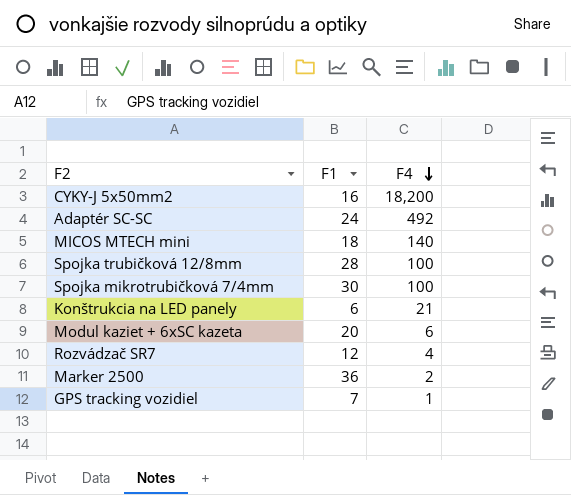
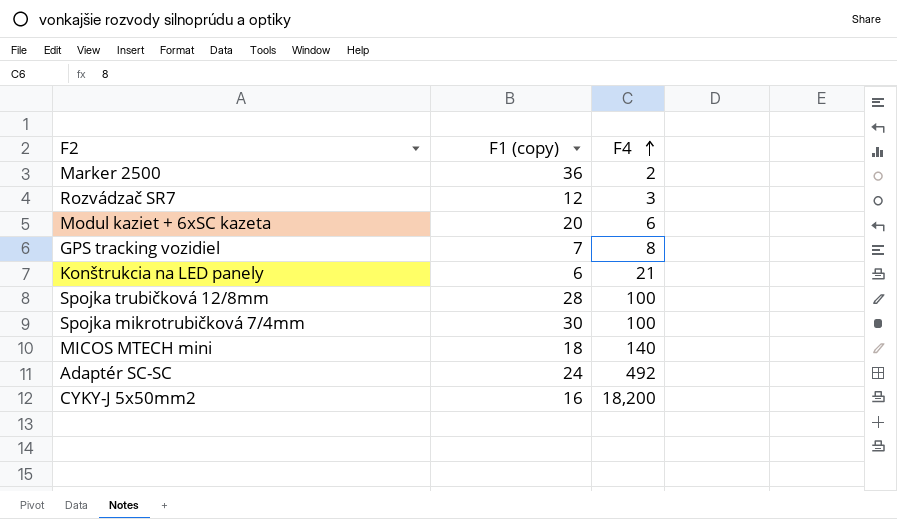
row order: F4 descending -> F4 ascending
column name: F1 -> F1 (copy)
Rozvádzač SR7 | F4: 4 -> 3
GPS tracking vozidiel | F4: 1 -> 8

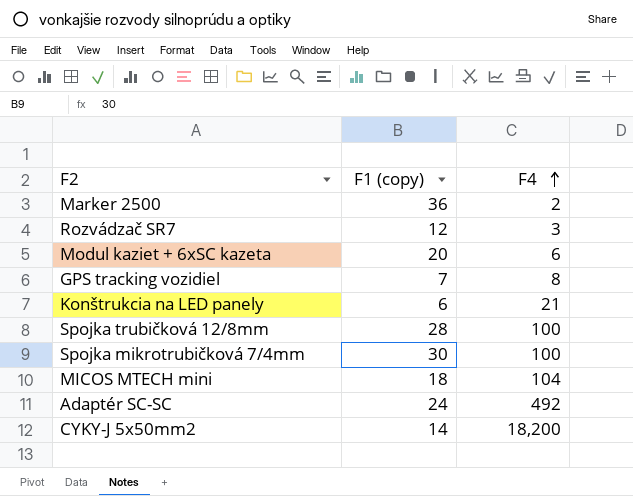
MICOS MTECH mini | F4: 140 -> 104
CYKY-J 5x50mm2 | F1 (copy): 16 -> 14

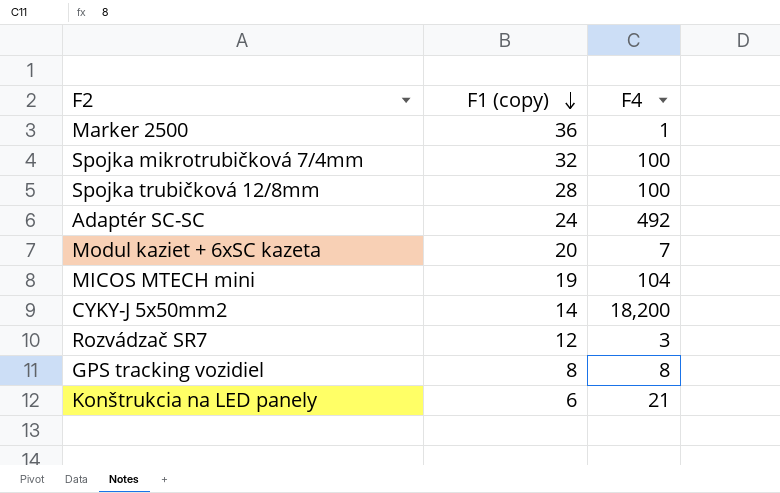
row order: F4 ascending -> F1 (copy) descending
Marker 2500 | F4: 2 -> 1
Spojka mikrotrubičková 7/4mm | F1 (copy): 30 -> 32
Modul kaziet + 6xSC kazeta | F4: 6 -> 7
MICOS MTECH mini | F1 (copy): 18 -> 19
GPS tracking vozidiel | F1 (copy): 7 -> 8

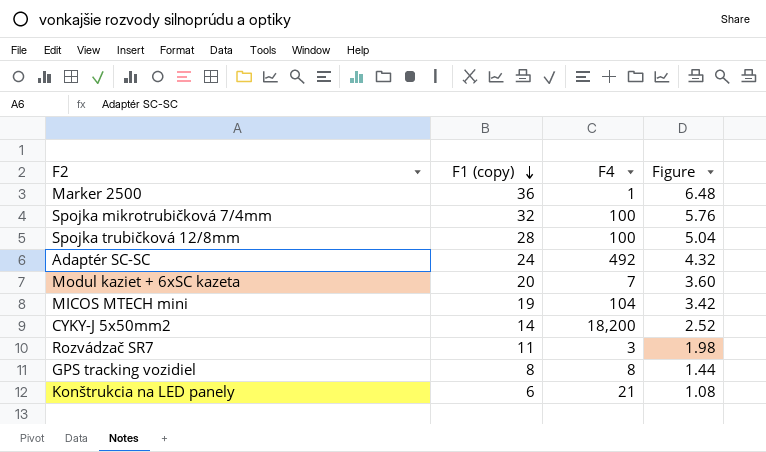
column Figure | formula: none -> [F1 (copy)] * 0.18
Rozvádzač SR7 | F1 (copy): 12 -> 11

